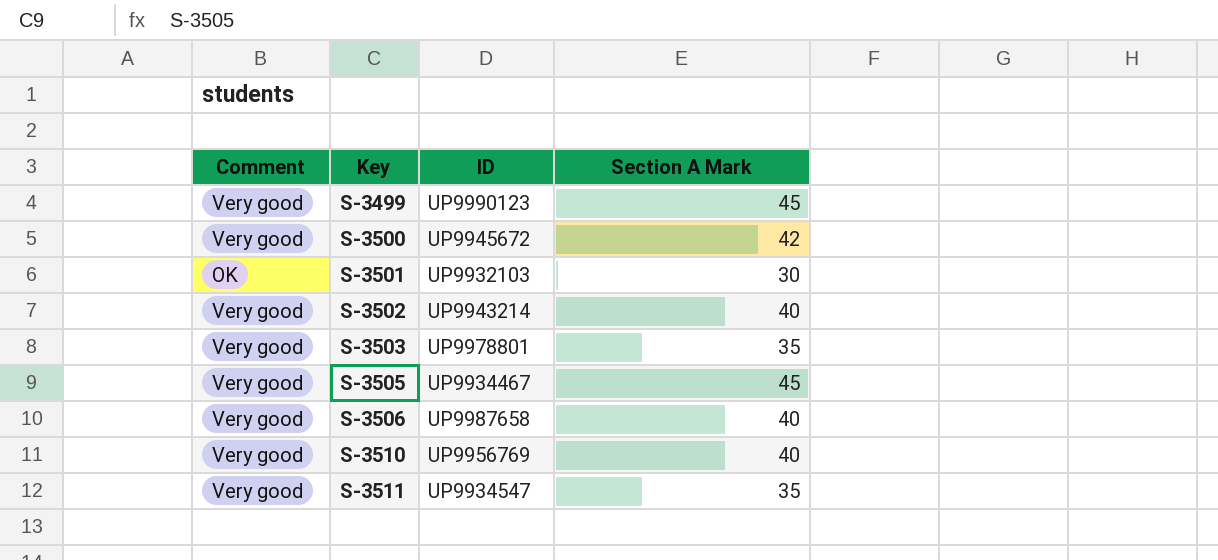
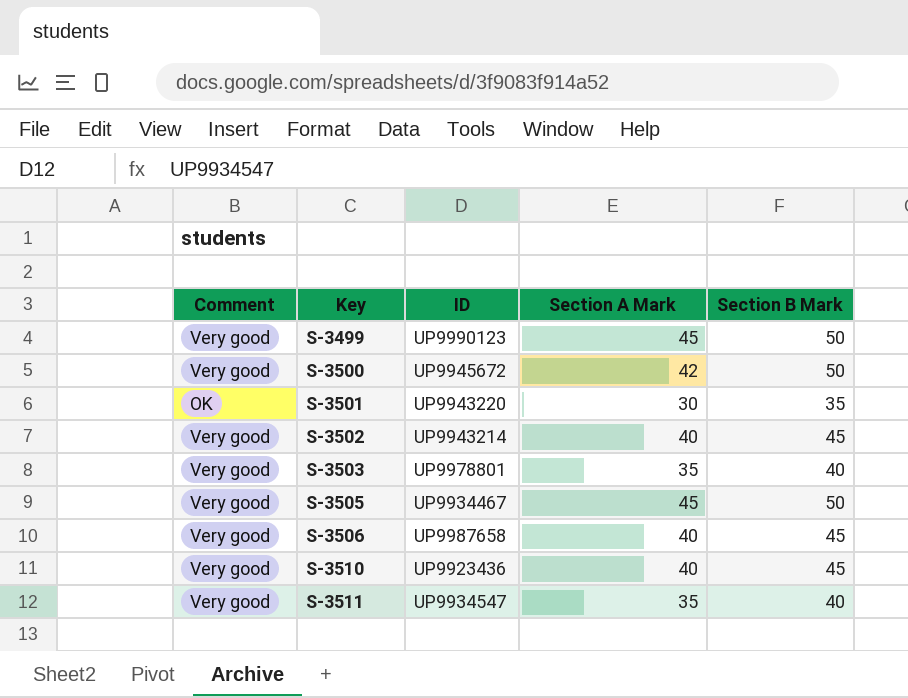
column Section B Mark | position: none -> 5
S-3501 | ID: UP9932103 -> UP9943220
S-3510 | ID: UP9956769 -> UP9923436

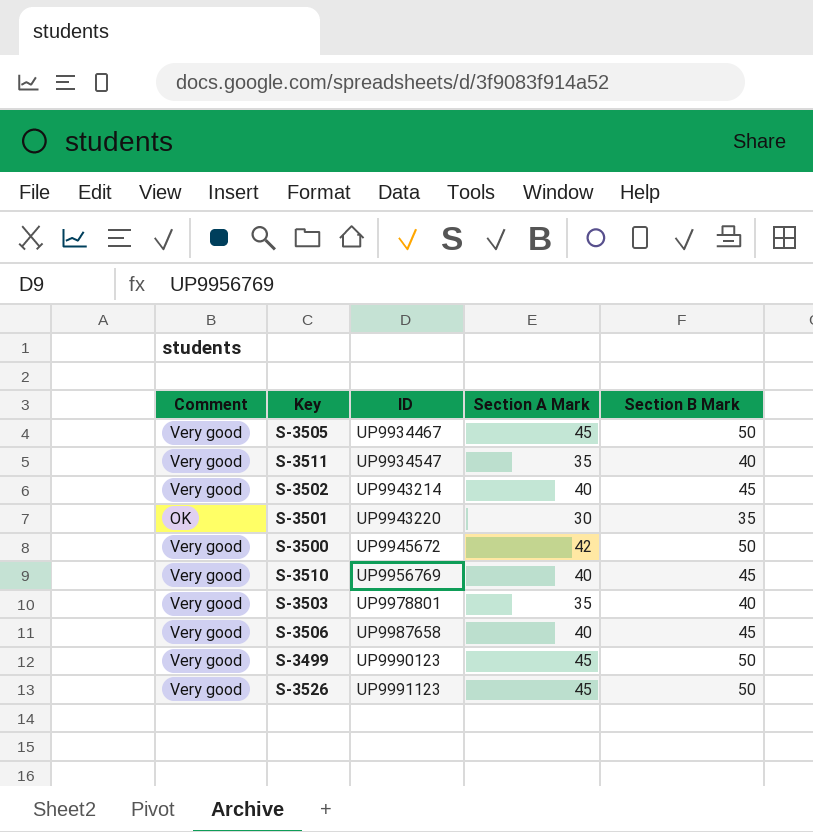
row order: Key ascending -> ID ascending
S-3510 | ID: UP9923436 -> UP9956769
row S-3526: none -> Very good | UP9991123 | 45 | 50

